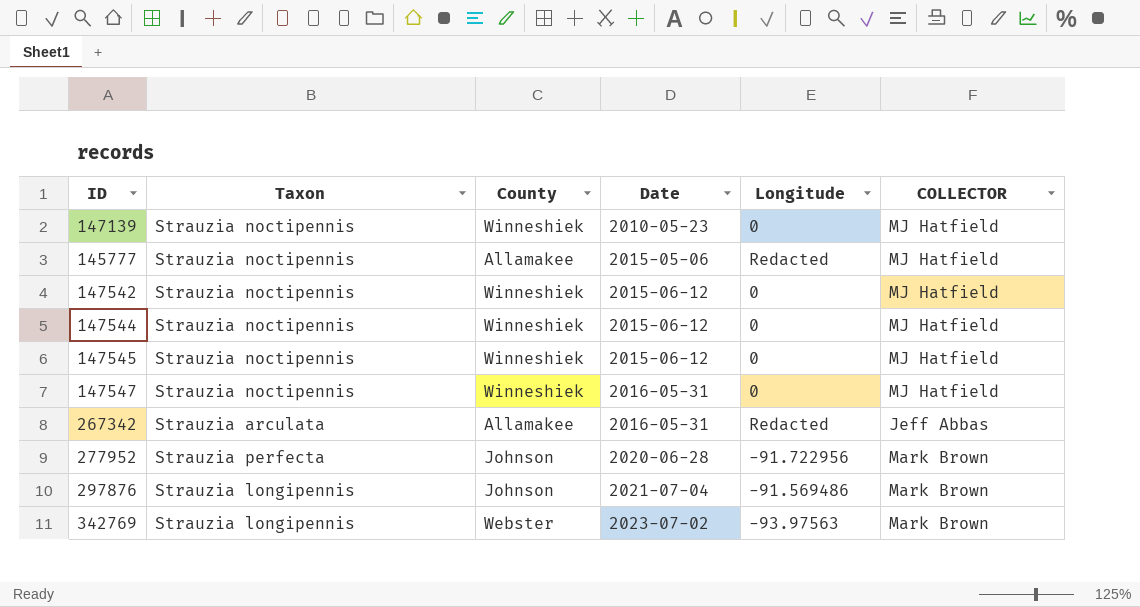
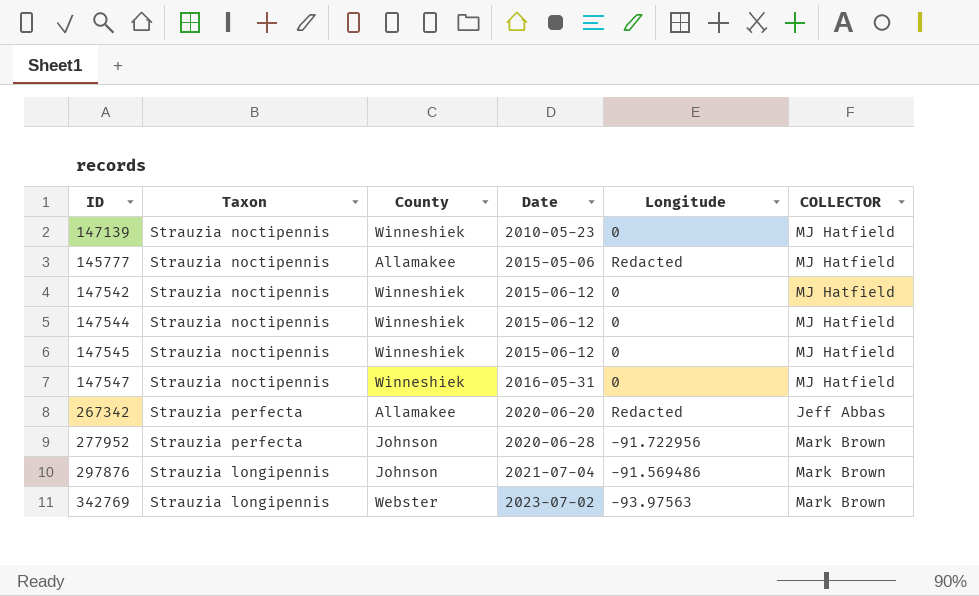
267342 | Taxon: Strauzia arculata -> Strauzia perfecta
267342 | Date: 2016-05-31 -> 2020-06-20

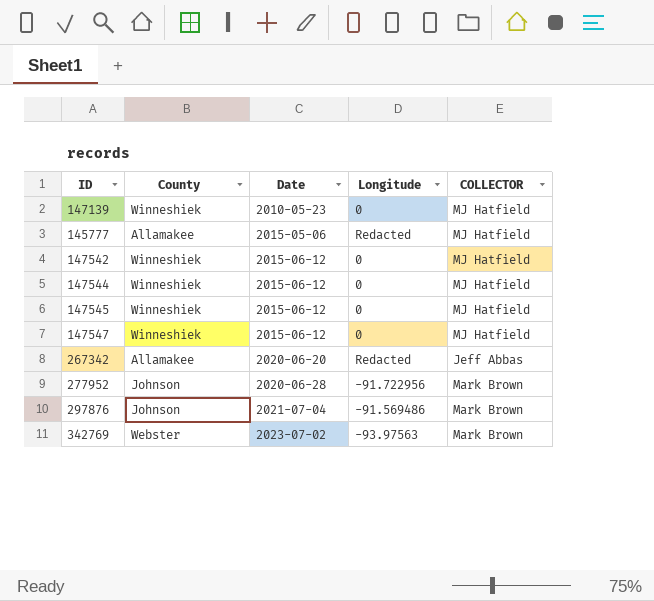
column Taxon | position: 2 -> none
147547 | Date: 2016-05-31 -> 2015-06-12

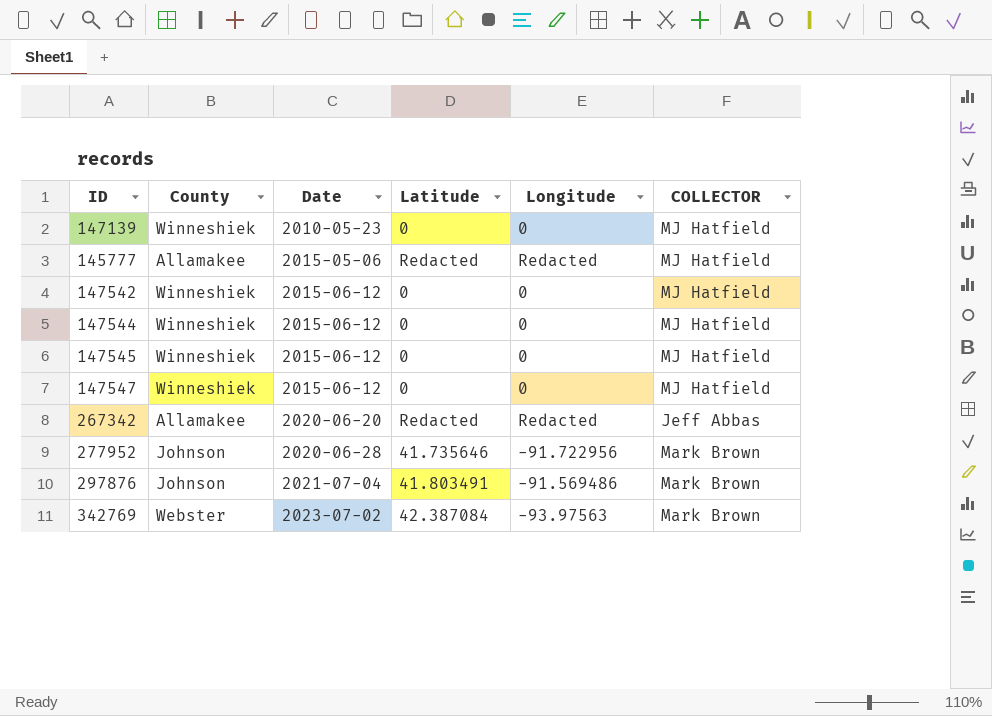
column Latitude | position: none -> 4

